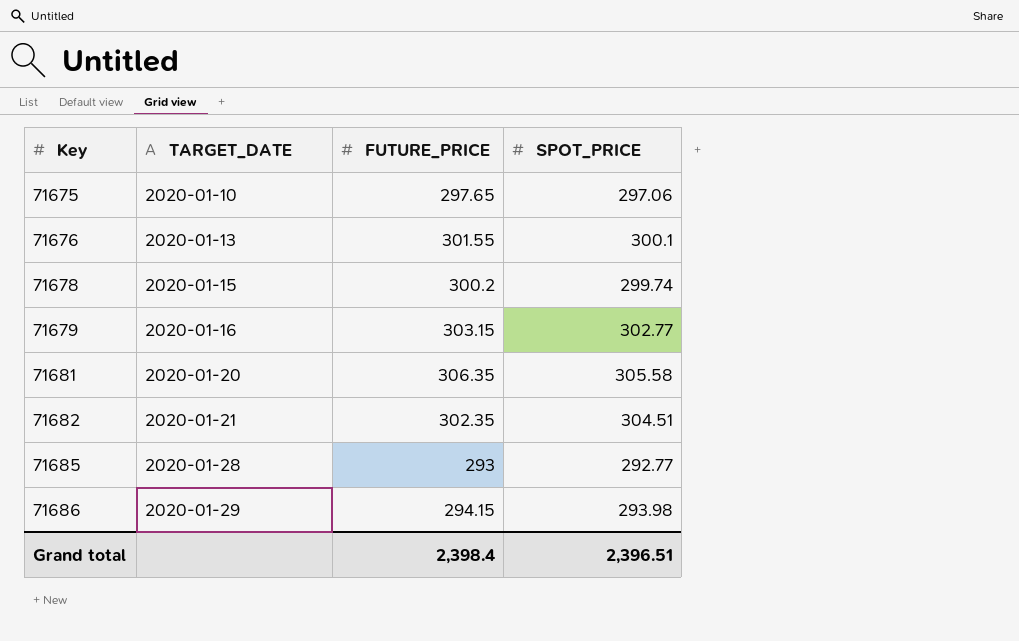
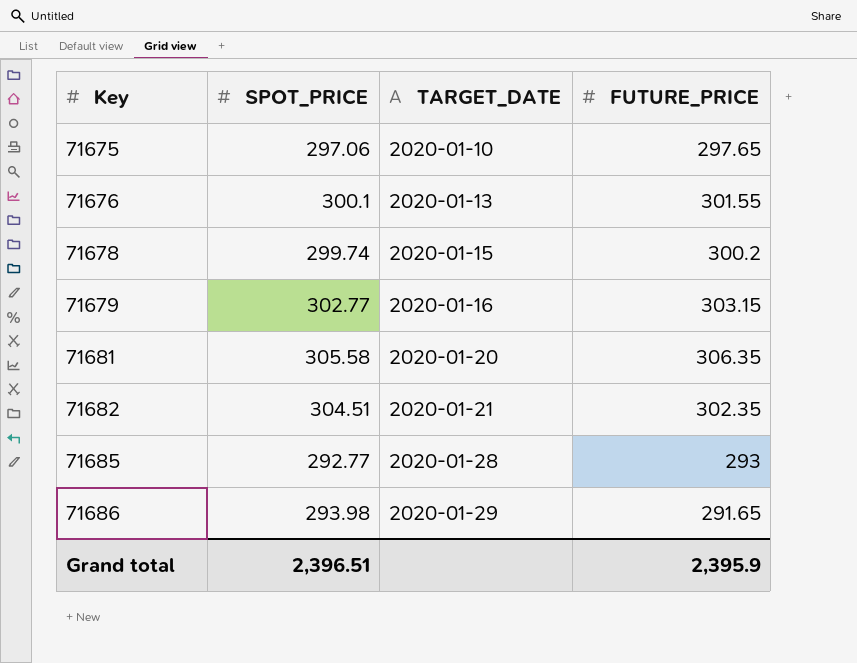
column SPOT_PRICE | position: 4 -> 2
71686 | FUTURE_PRICE: 294.15 -> 291.65
Grand total | FUTURE_PRICE: 2,398.4 -> 2,395.9

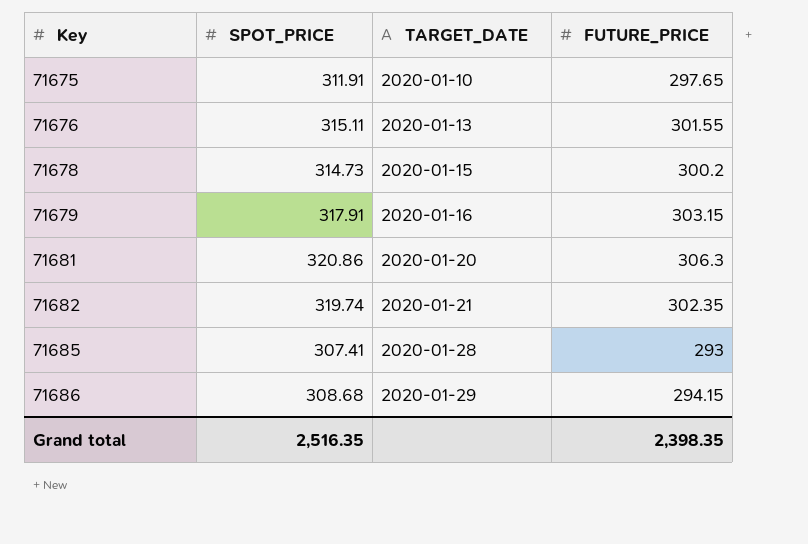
71675 | SPOT_PRICE: 297.06 -> 311.91
71676 | SPOT_PRICE: 300.1 -> 315.11
71678 | SPOT_PRICE: 299.74 -> 314.73
71679 | SPOT_PRICE: 302.77 -> 317.91
71681 | SPOT_PRICE: 305.58 -> 320.86
71681 | FUTURE_PRICE: 306.35 -> 306.3
71682 | SPOT_PRICE: 304.51 -> 319.74
71685 | SPOT_PRICE: 292.77 -> 307.41
71686 | SPOT_PRICE: 293.98 -> 308.68
71686 | FUTURE_PRICE: 291.65 -> 294.15
Grand total | SPOT_PRICE: 2,396.51 -> 2,516.35
Grand total | FUTURE_PRICE: 2,395.9 -> 2,398.35

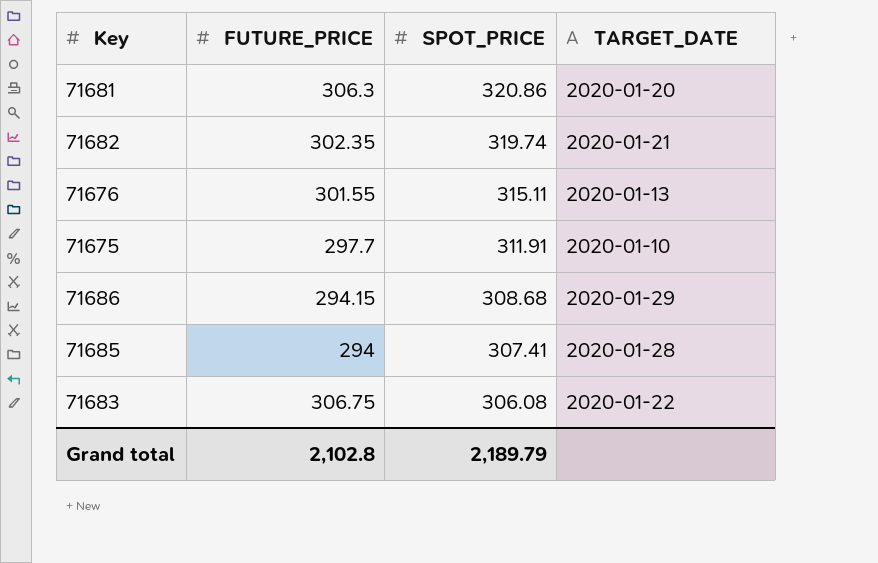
row order: Key ascending -> SPOT_PRICE descending
column FUTURE_PRICE | position: 4 -> 2
row 71678: 314.73 | 2020-01-15 | 300.2 -> none
row 71679: 317.91 | 2020-01-16 | 303.15 -> none
71675 | FUTURE_PRICE: 297.65 -> 297.7
71685 | FUTURE_PRICE: 293 -> 294
row 71683: none -> 306.75 | 306.08 | 2020-01-22
Grand total | FUTURE_PRICE: 2,398.35 -> 2,102.8
Grand total | SPOT_PRICE: 2,516.35 -> 2,189.79

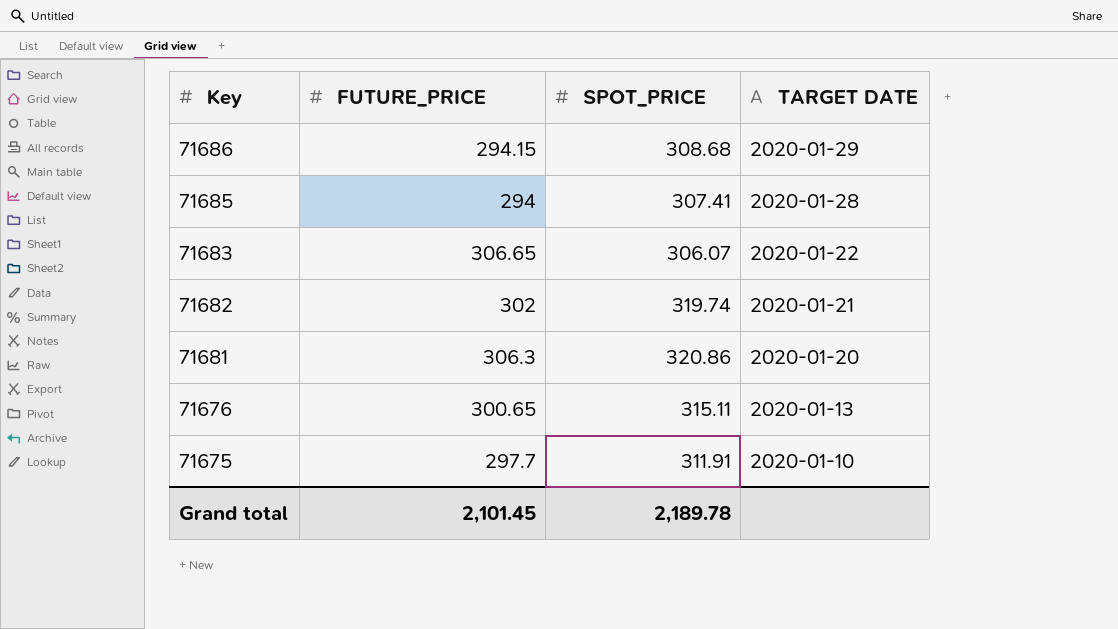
row order: SPOT_PRICE descending -> Key descending
column name: TARGET_DATE -> TARGET DATE
71683 | FUTURE_PRICE: 306.75 -> 306.65
71683 | SPOT_PRICE: 306.08 -> 306.07
71682 | FUTURE_PRICE: 302.35 -> 302
71676 | FUTURE_PRICE: 301.55 -> 300.65
Grand total | FUTURE_PRICE: 2,102.8 -> 2,101.45
Grand total | SPOT_PRICE: 2,189.79 -> 2,189.78

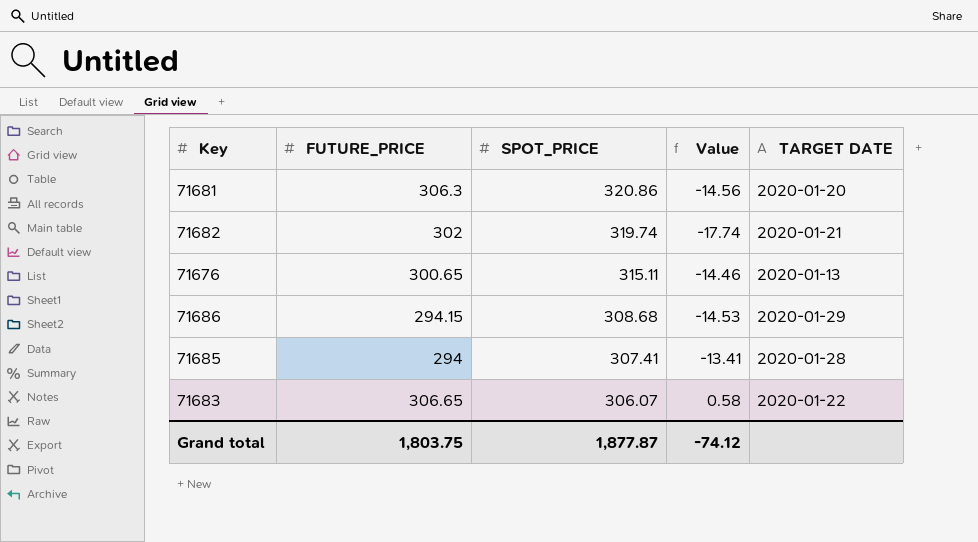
row order: Key descending -> SPOT_PRICE descending
column Value | formula: none -> [FUTURE_PRICE] - [SPOT_PRICE]
row 71675: 297.7 | 311.91 | 2020-01-10 -> none
Grand total | FUTURE_PRICE: 2,101.45 -> 1,803.75
Grand total | SPOT_PRICE: 2,189.78 -> 1,877.87

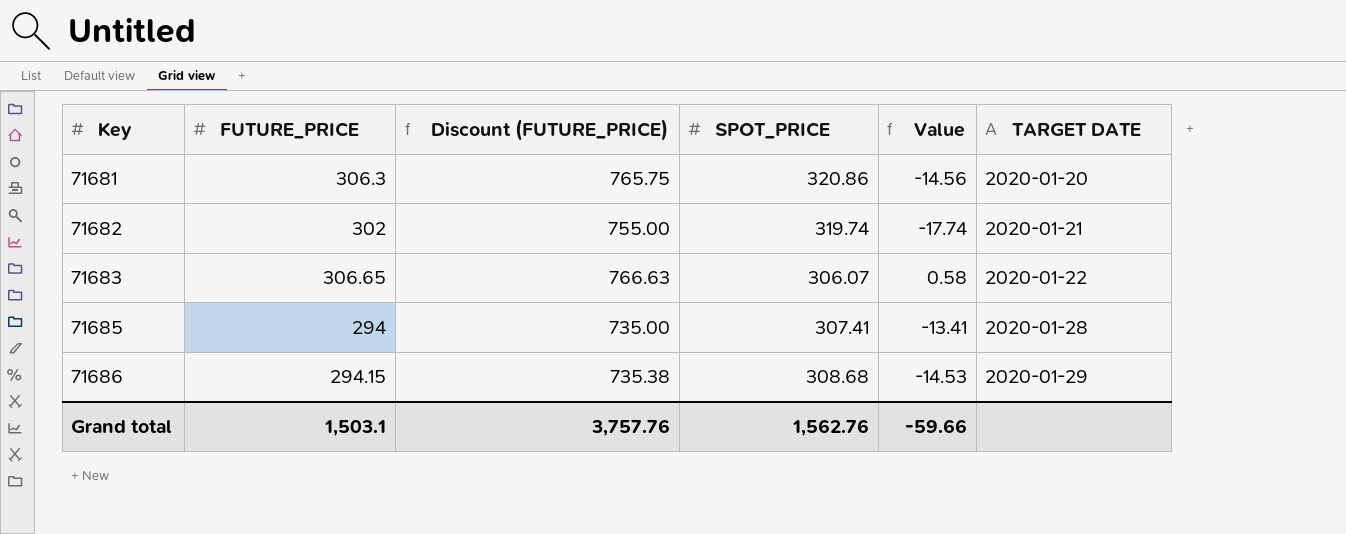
row order: SPOT_PRICE descending -> Key ascending
column Discount (FUTURE_PRICE) | formula: none -> [FUTURE_PRICE] * 2.5
row 71676: 300.65 | 315.11 | -14.46 | 2020-01-13 -> none
Grand total | FUTURE_PRICE: 1,803.75 -> 1,503.1
Grand total | SPOT_PRICE: 1,877.87 -> 1,562.76
Grand total | Value: -74.12 -> -59.66

